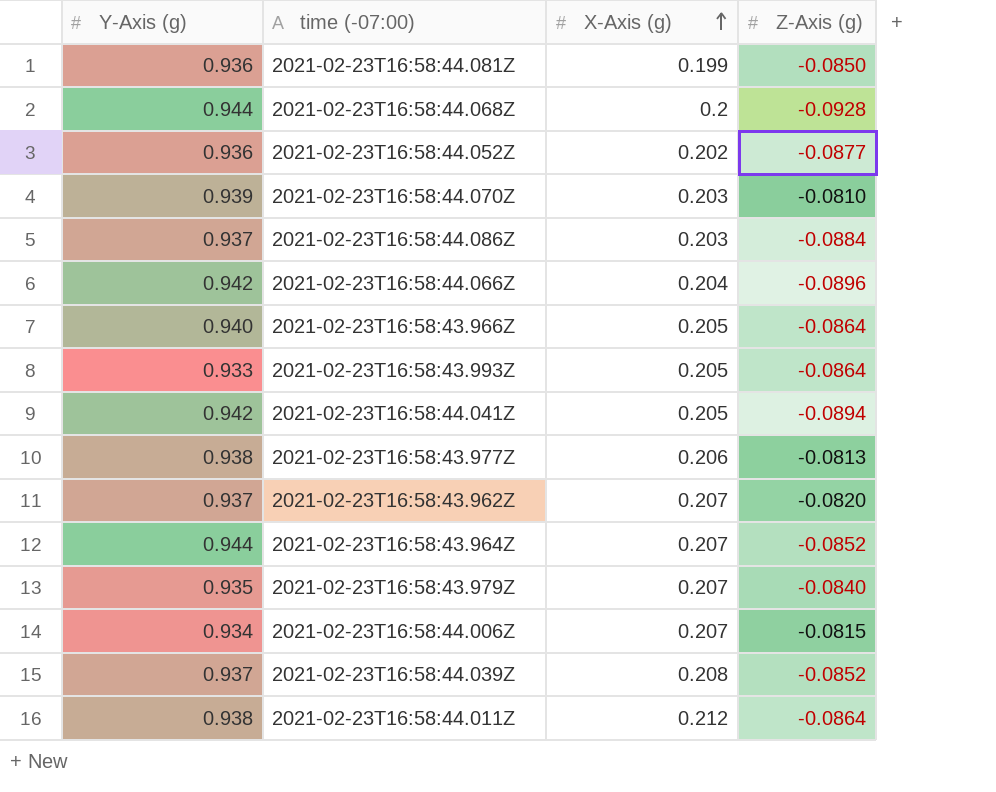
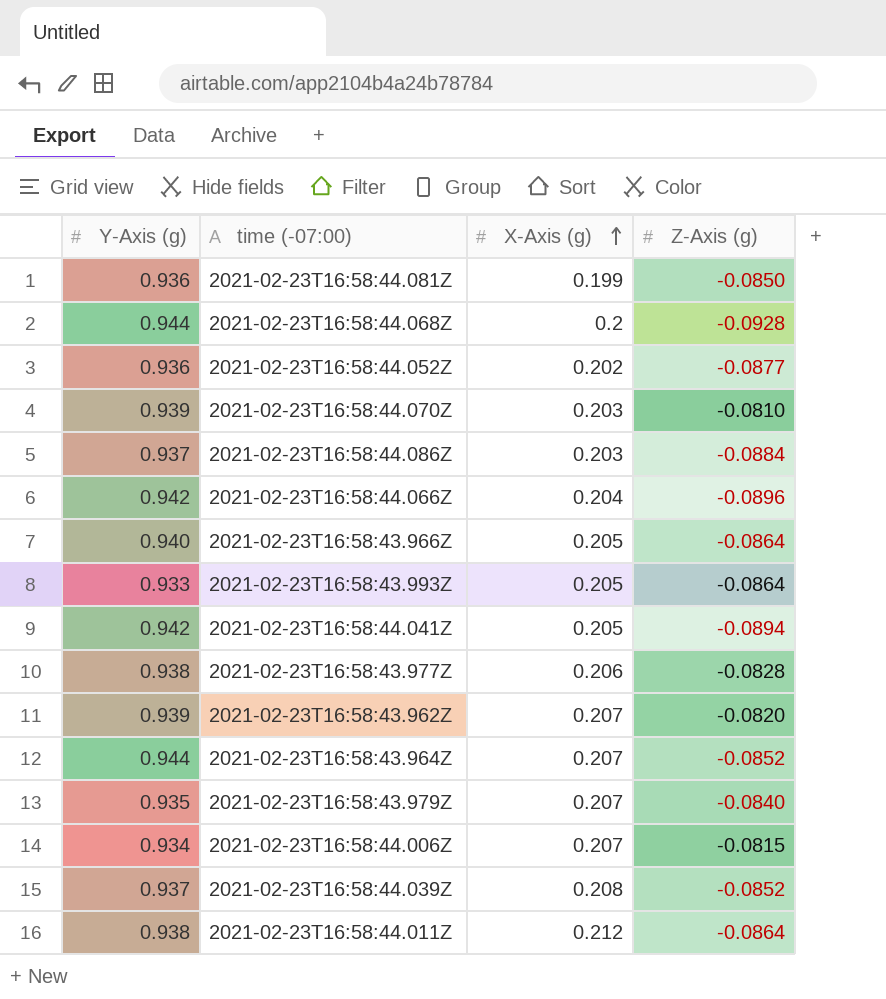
2021-02-23T16:58:43.977Z | Z-Axis (g): -0.0813 -> -0.0828
2021-02-23T16:58:43.962Z | Y-Axis (g): 0.937 -> 0.939

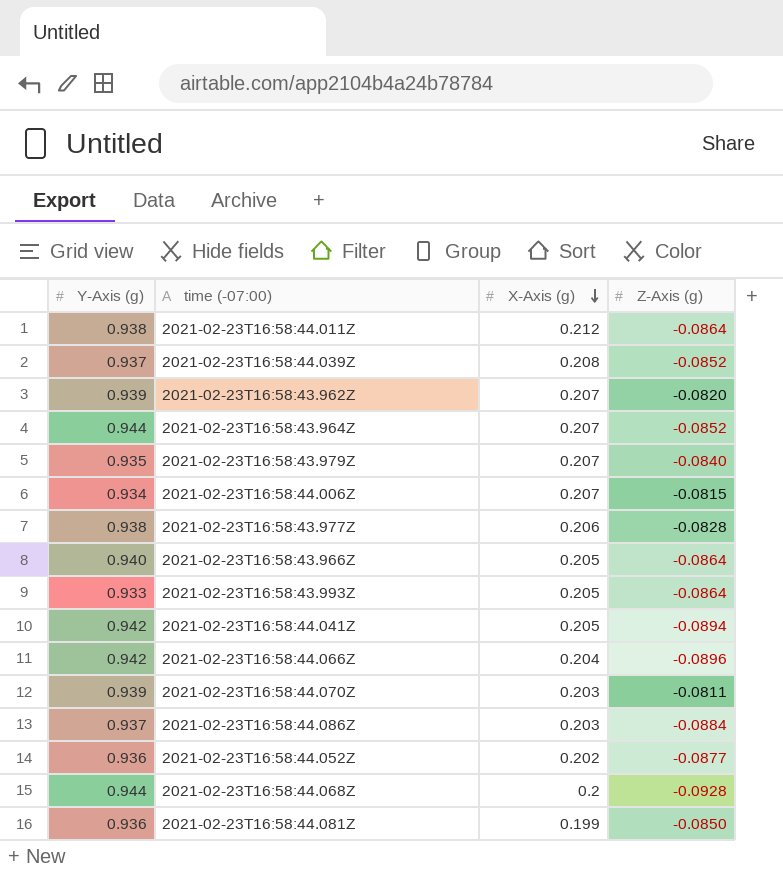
row order: X-Axis (g) ascending -> X-Axis (g) descending
2021-02-23T16:58:44.070Z | Z-Axis (g): -0.0810 -> -0.0811

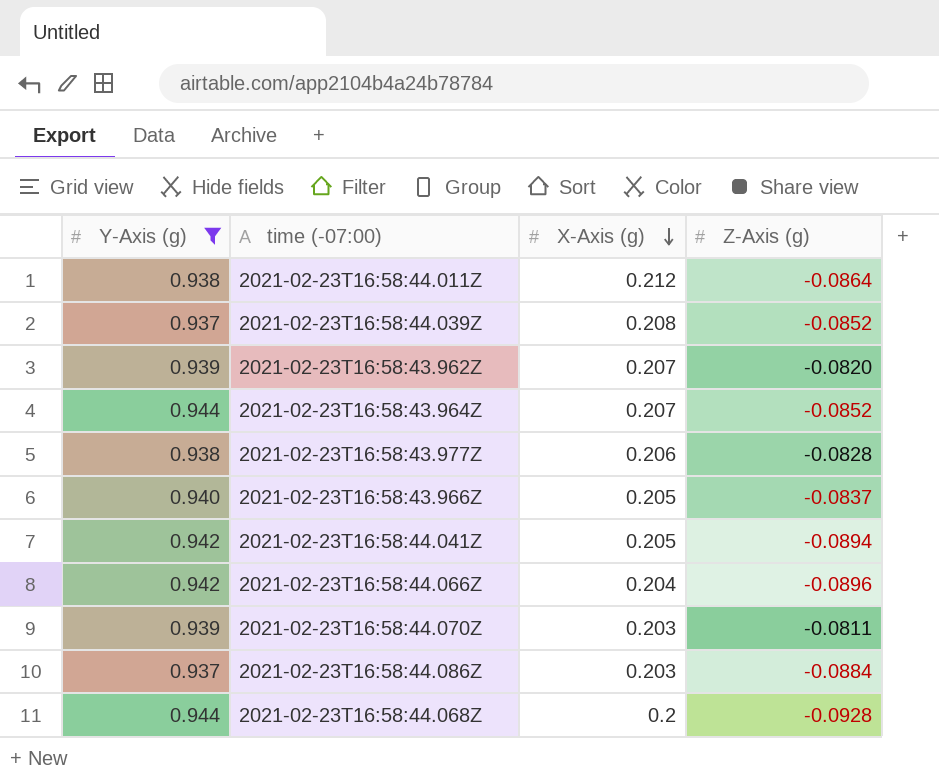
filter: none -> Y-Axis (g) >= 0.937
2021-02-23T16:58:43.966Z | Z-Axis (g): -0.0864 -> -0.0837

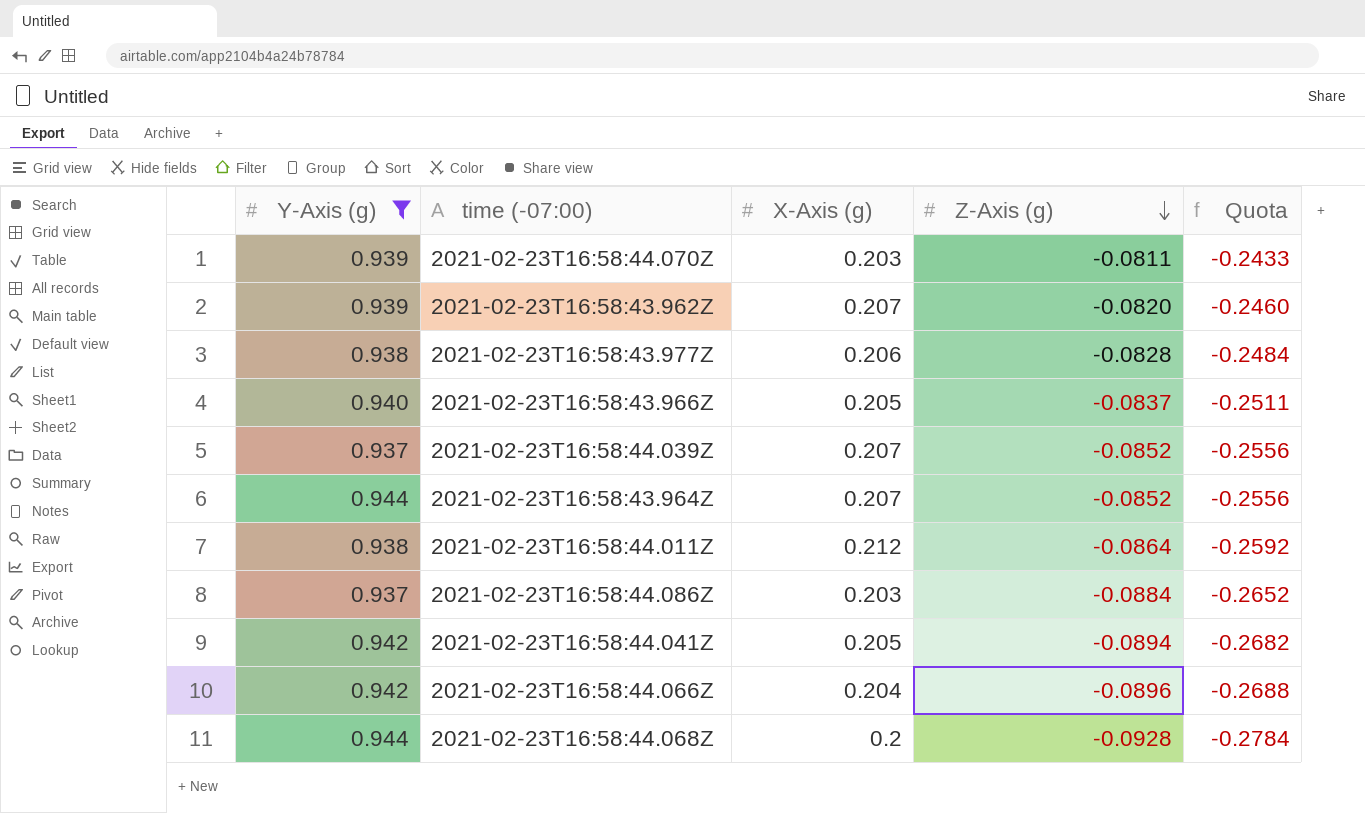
row order: X-Axis (g) descending -> Z-Axis (g) descending
column Quota | formula: none -> [Z-Axis (g)] * 3
2021-02-23T16:58:44.039Z | X-Axis (g): 0.208 -> 0.207

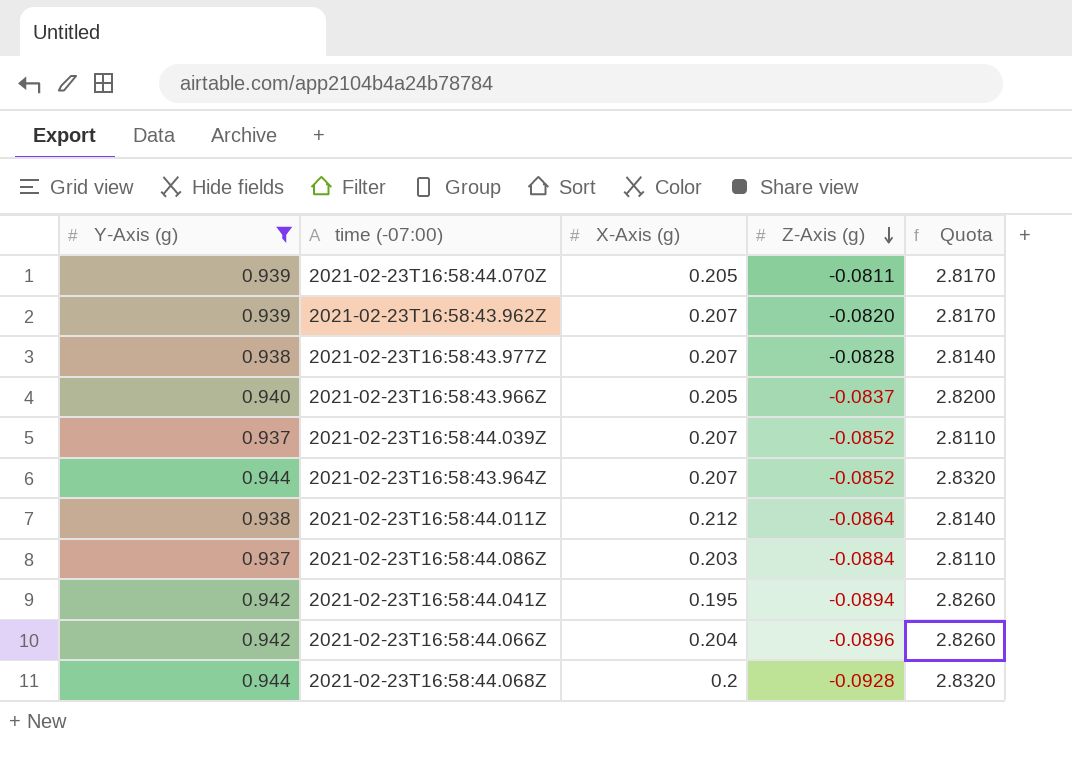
column Quota | formula: [Z-Axis (g)] * 3 -> [Y-Axis (g)] * 3
2021-02-23T16:58:44.070Z | X-Axis (g): 0.203 -> 0.205
2021-02-23T16:58:43.977Z | X-Axis (g): 0.206 -> 0.207
2021-02-23T16:58:44.041Z | X-Axis (g): 0.205 -> 0.195

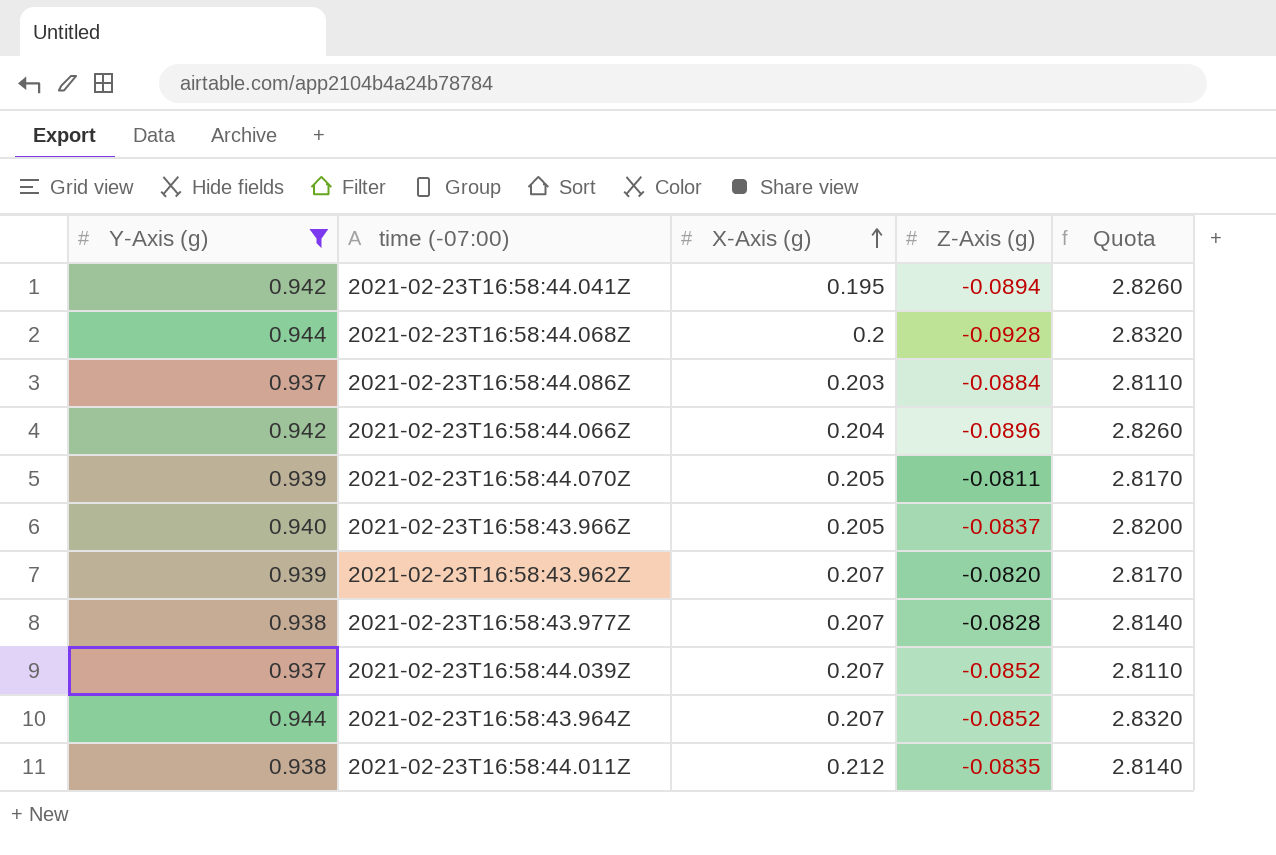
row order: Z-Axis (g) descending -> X-Axis (g) ascending
2021-02-23T16:58:44.011Z | Z-Axis (g): -0.0864 -> -0.0835

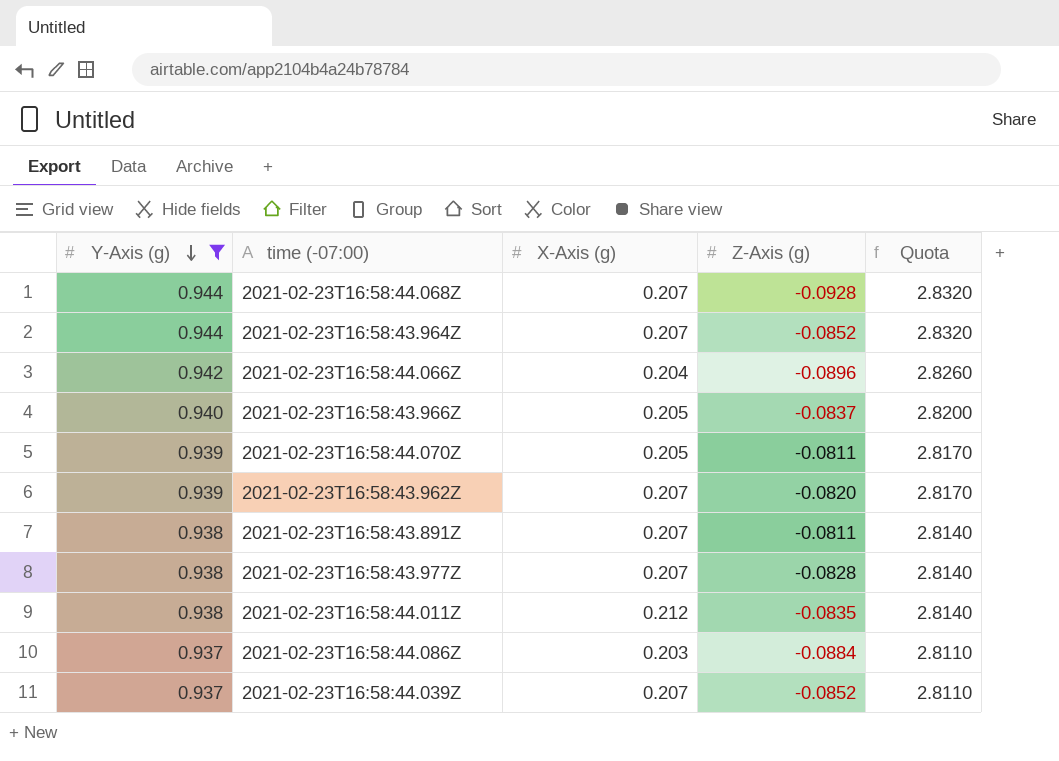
row order: X-Axis (g) ascending -> Y-Axis (g) descending
row 2021-02-23T16:58:44.041Z: 0.942 | 0.195 | -0.0894 | 2.8260 -> none
2021-02-23T16:58:44.068Z | X-Axis (g): 0.2 -> 0.207
row 2021-02-23T16:58:43.891Z: none -> 0.938 | 0.207 | -0.0811 | 2.8140

